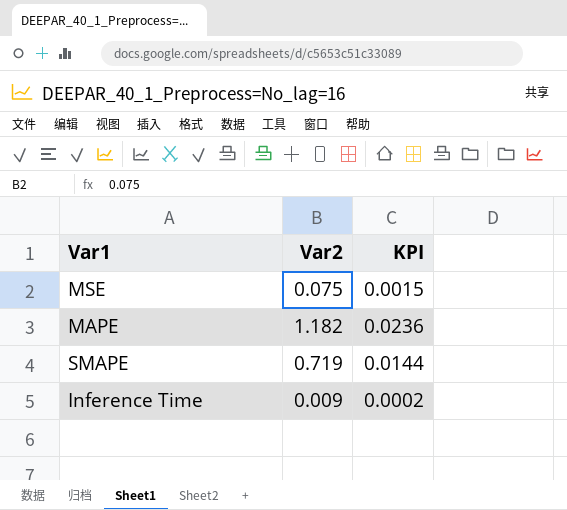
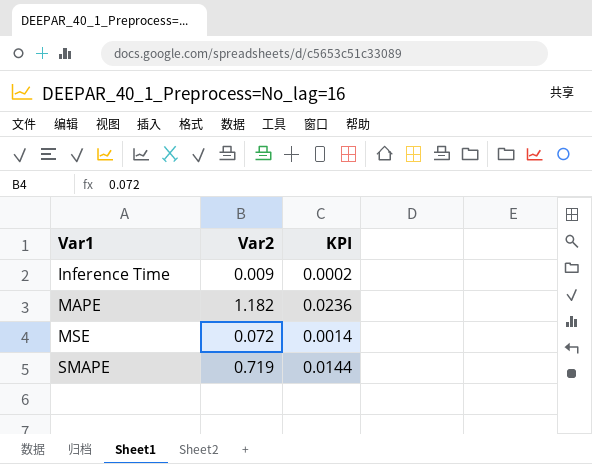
row order: none -> Var1 ascending
MSE | Var2: 0.075 -> 0.072
MSE | KPI: 0.0015 -> 0.0014

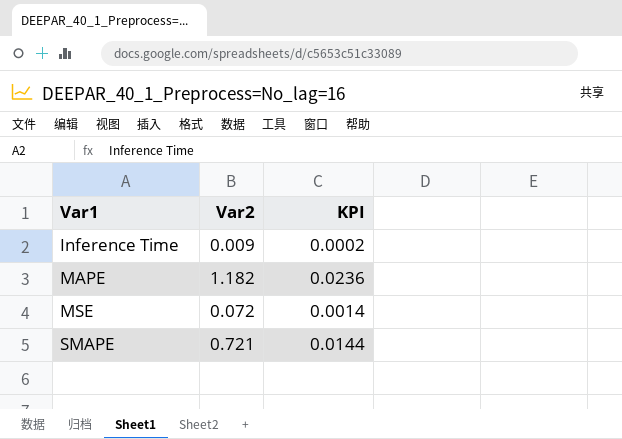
SMAPE | Var2: 0.719 -> 0.721

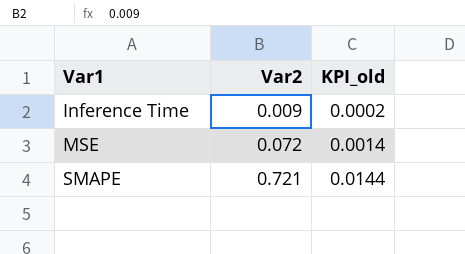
column name: KPI -> KPI_old
row MAPE: 1.182 | 0.0236 -> none

